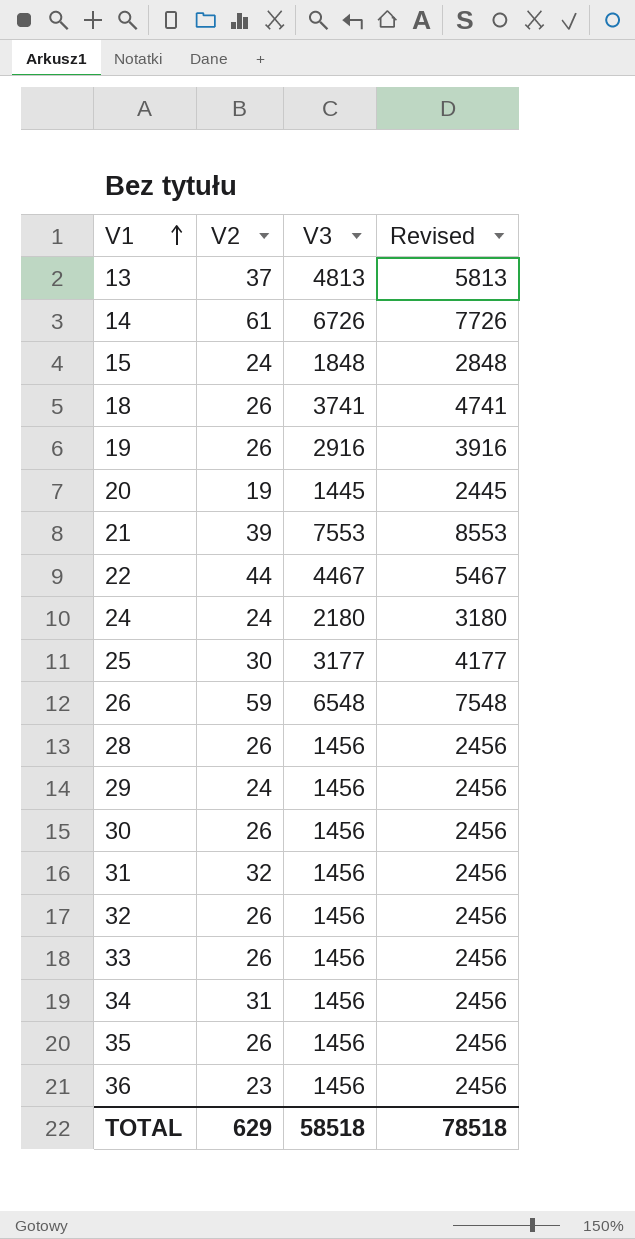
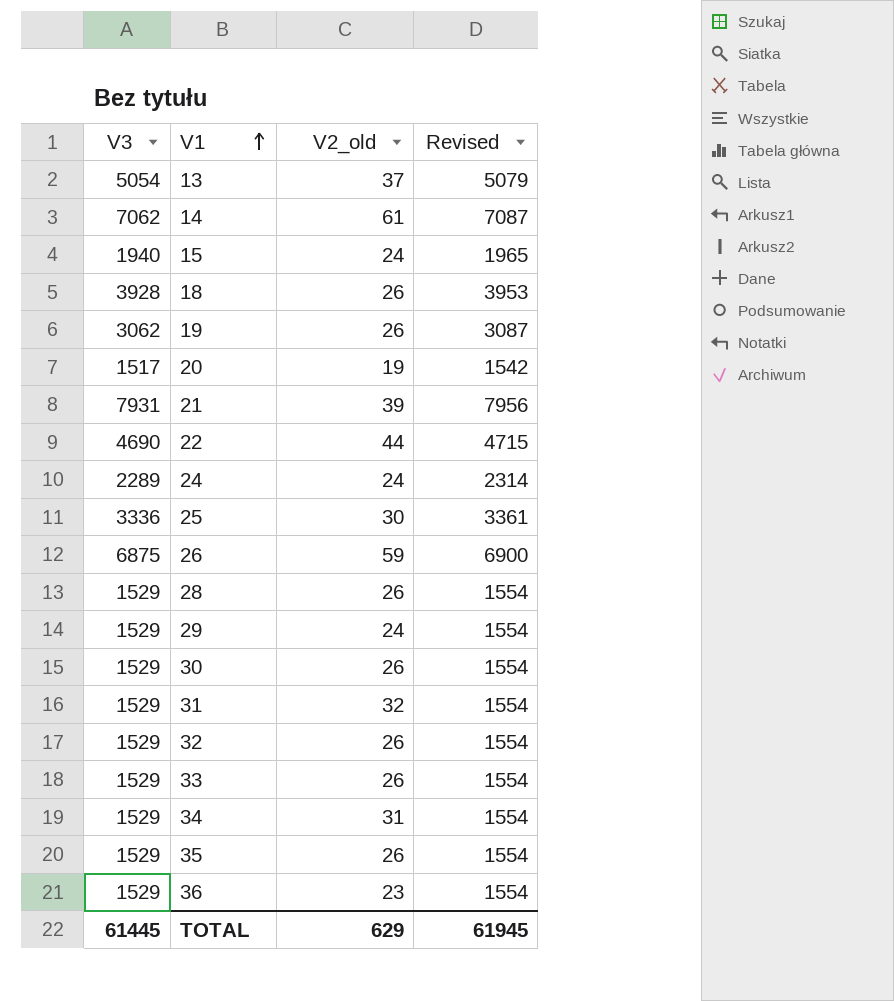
column V3 | position: 3 -> 1
column name: V2 -> V2_old
column Revised | formula: [V3] + 1000 -> [V3] + 25
13 | V3: 4813 -> 5054
14 | V3: 6726 -> 7062
15 | V3: 1848 -> 1940
18 | V3: 3741 -> 3928
19 | V3: 2916 -> 3062
20 | V3: 1445 -> 1517
21 | V3: 7553 -> 7931
22 | V3: 4467 -> 4690
24 | V3: 2180 -> 2289
25 | V3: 3177 -> 3336
26 | V3: 6548 -> 6875
28 | V3: 1456 -> 1529
29 | V3: 1456 -> 1529
30 | V3: 1456 -> 1529
31 | V3: 1456 -> 1529
32 | V3: 1456 -> 1529
33 | V3: 1456 -> 1529
34 | V3: 1456 -> 1529
35 | V3: 1456 -> 1529
36 | V3: 1456 -> 1529
TOTAL | V3: 58518 -> 61445
TOTAL | Revised: 78518 -> 61945

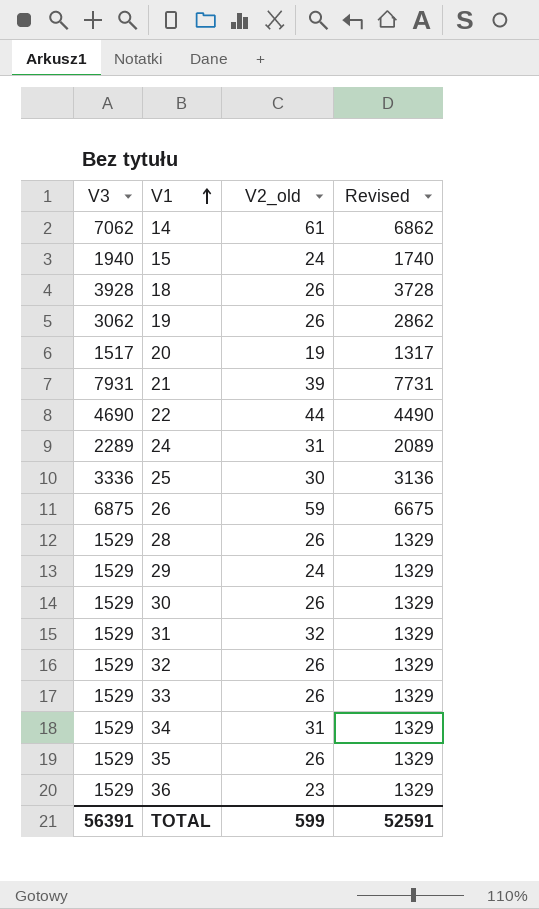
column Revised | formula: [V3] + 25 -> [V3] - 200
row 13: 5054 | 37 | 5079 -> none
24 | V2_old: 24 -> 31
TOTAL | V3: 61445 -> 56391
TOTAL | V2_old: 629 -> 599
TOTAL | Revised: 61945 -> 52591

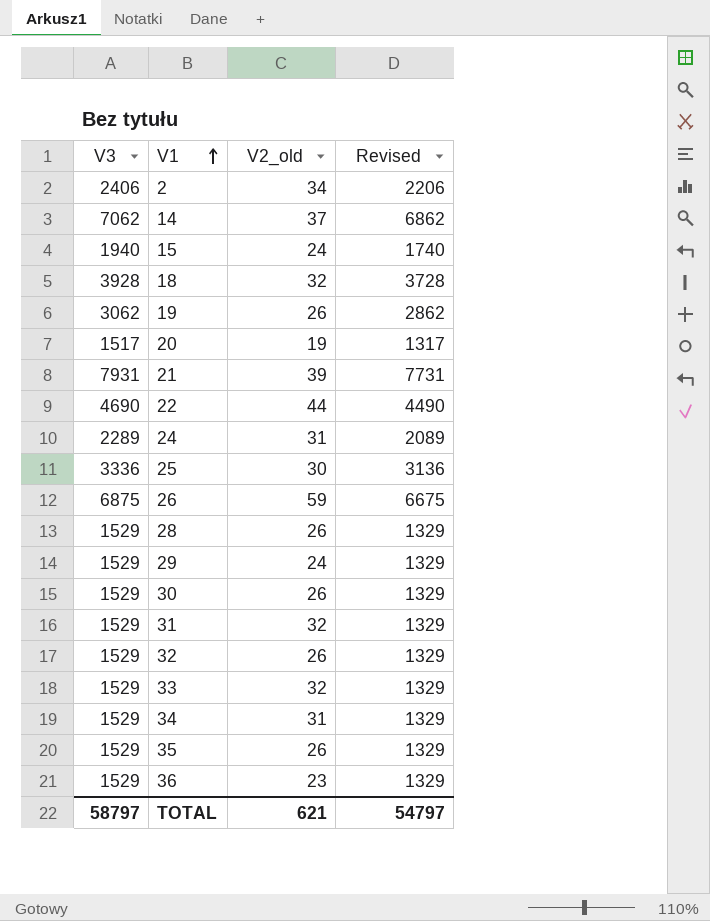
row 2: none -> 2406 | 34 | 2206
14 | V2_old: 61 -> 37
18 | V2_old: 26 -> 32
33 | V2_old: 26 -> 32
TOTAL | V3: 56391 -> 58797
TOTAL | V2_old: 599 -> 621
TOTAL | Revised: 52591 -> 54797

